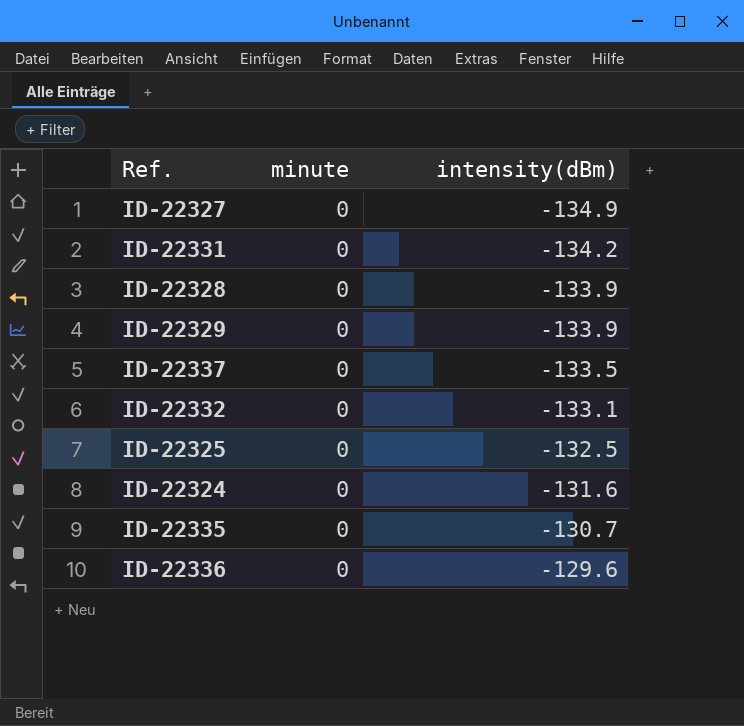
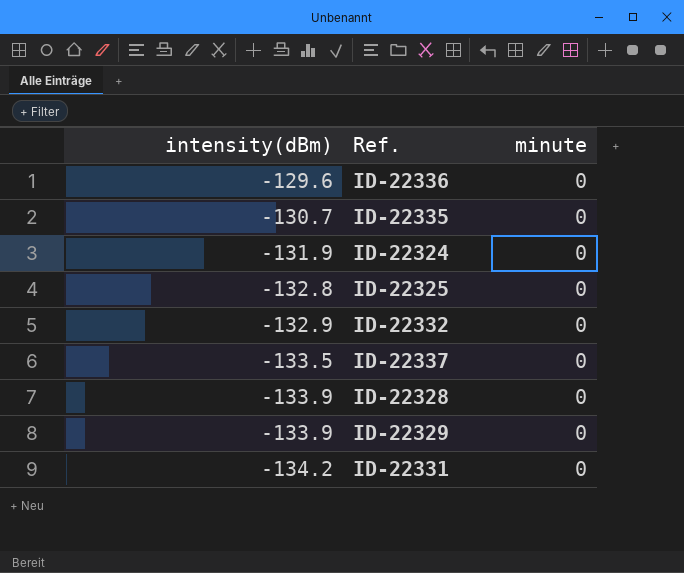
row order: intensity(dBm) ascending -> intensity(dBm) descending
column intensity(dBm) | position: 3 -> 1
row ID-22327: 0 | -134.9 -> none
ID-22324 | intensity(dBm): -131.6 -> -131.9
ID-22325 | intensity(dBm): -132.5 -> -132.8
ID-22332 | intensity(dBm): -133.1 -> -132.9

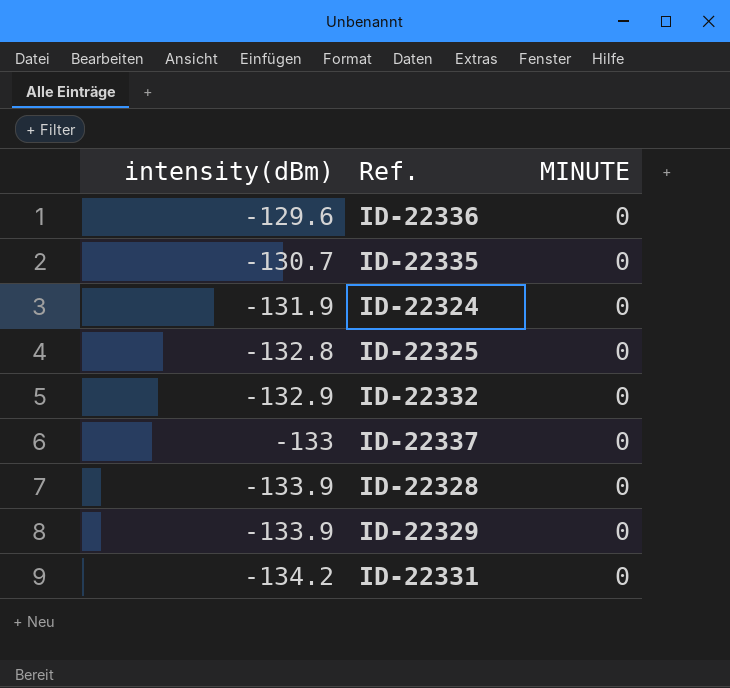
column name: minute -> MINUTE
ID-22337 | intensity(dBm): -133.5 -> -133

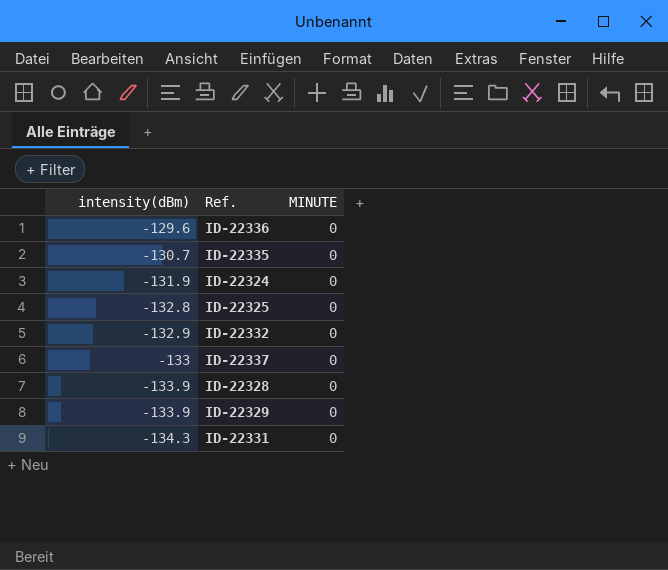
ID-22331 | intensity(dBm): -134.2 -> -134.3

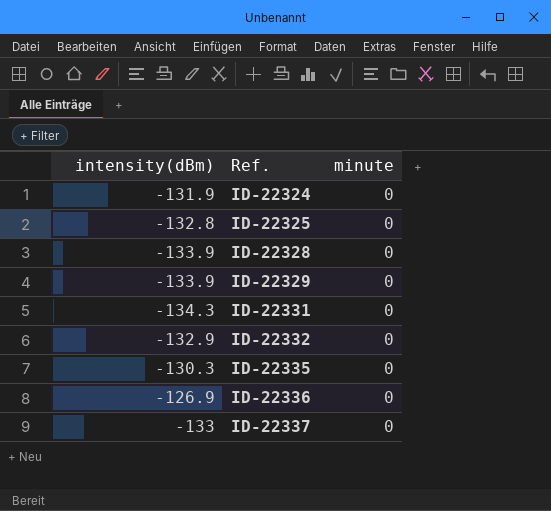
row order: intensity(dBm) descending -> Ref. ascending
column name: MINUTE -> minute
ID-22335 | intensity(dBm): -130.7 -> -130.3
ID-22336 | intensity(dBm): -129.6 -> -126.9

